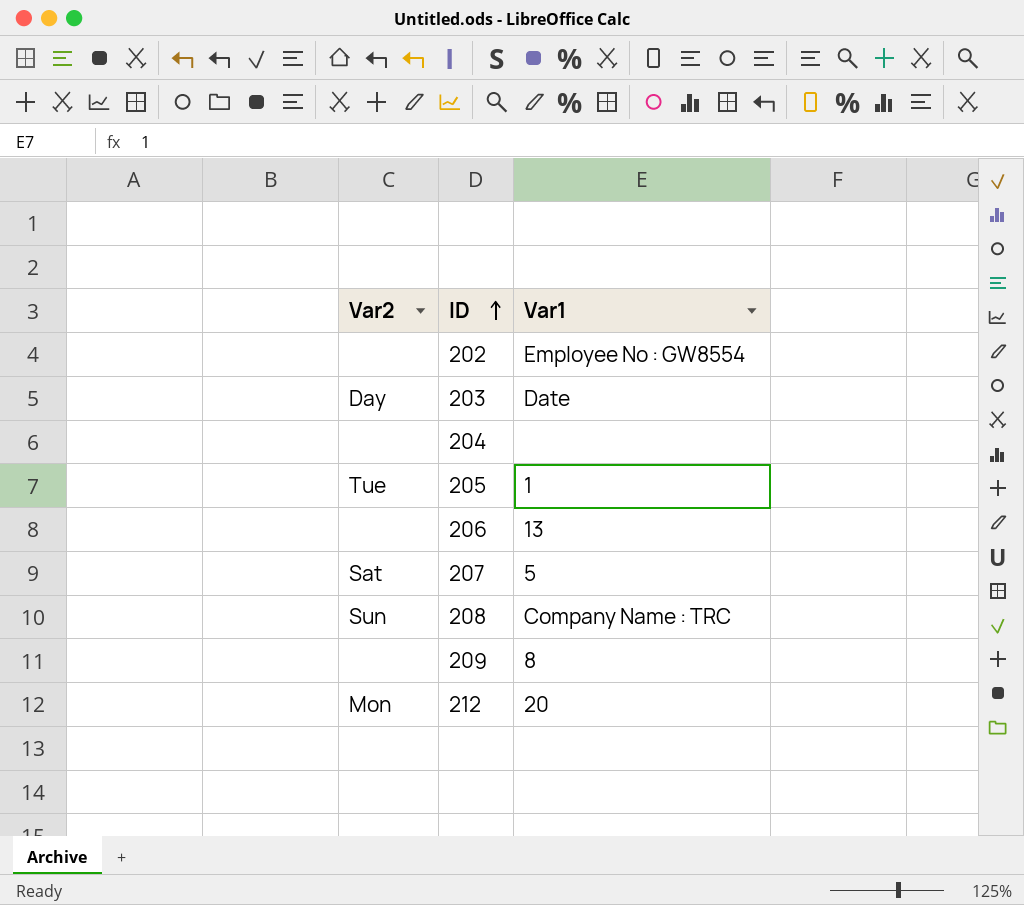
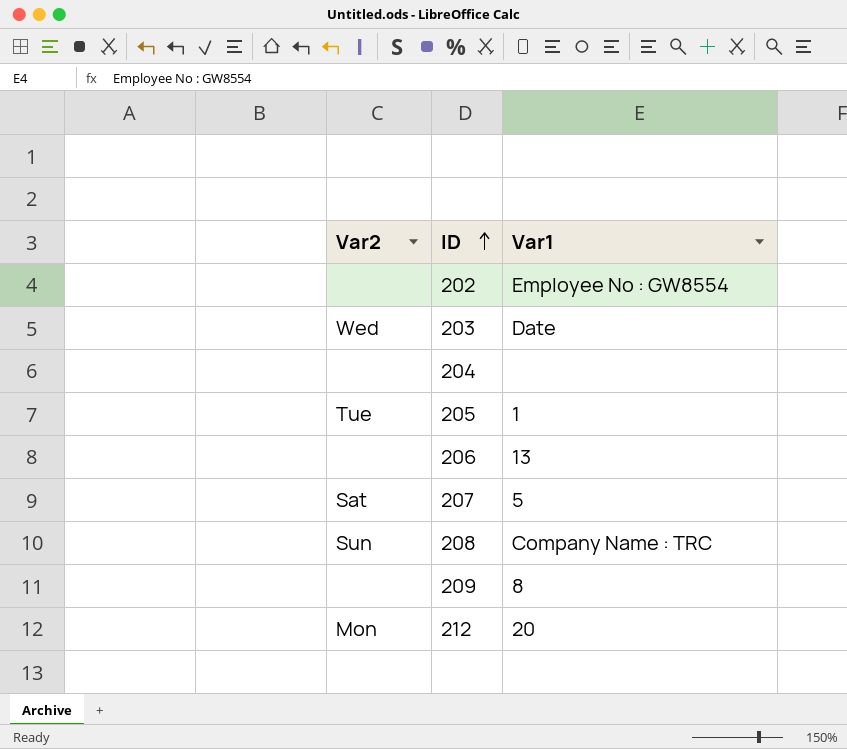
203 | Var2: Day -> Wed

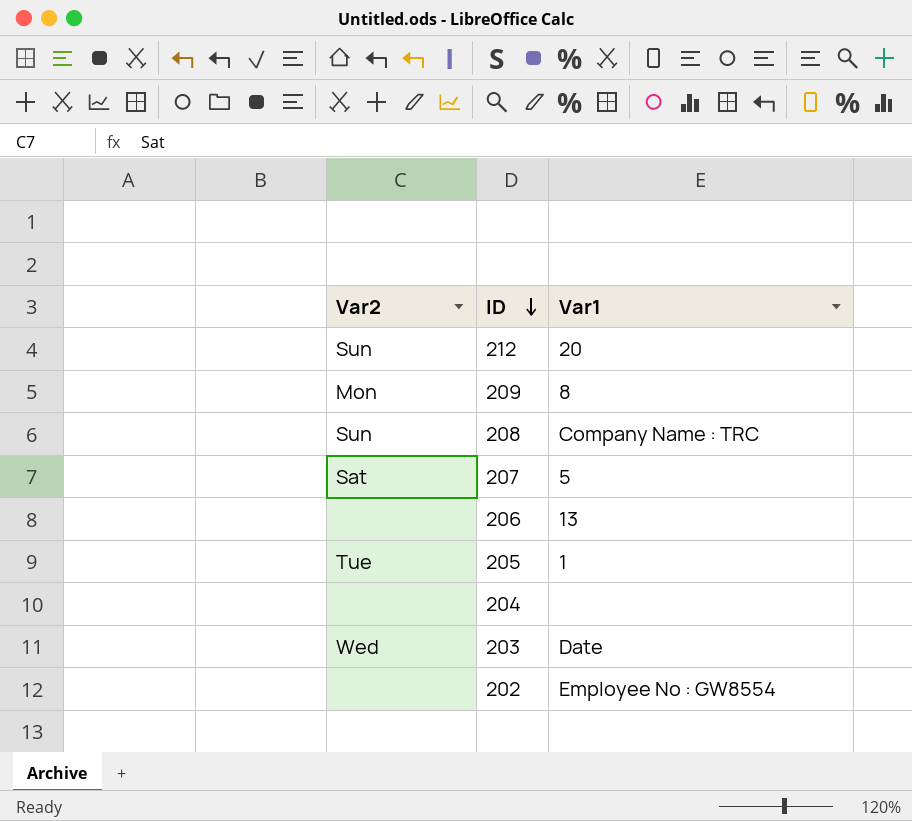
row order: ID ascending -> ID descending
212 | Var2: Mon -> Sun
209 | Var2: none -> Mon

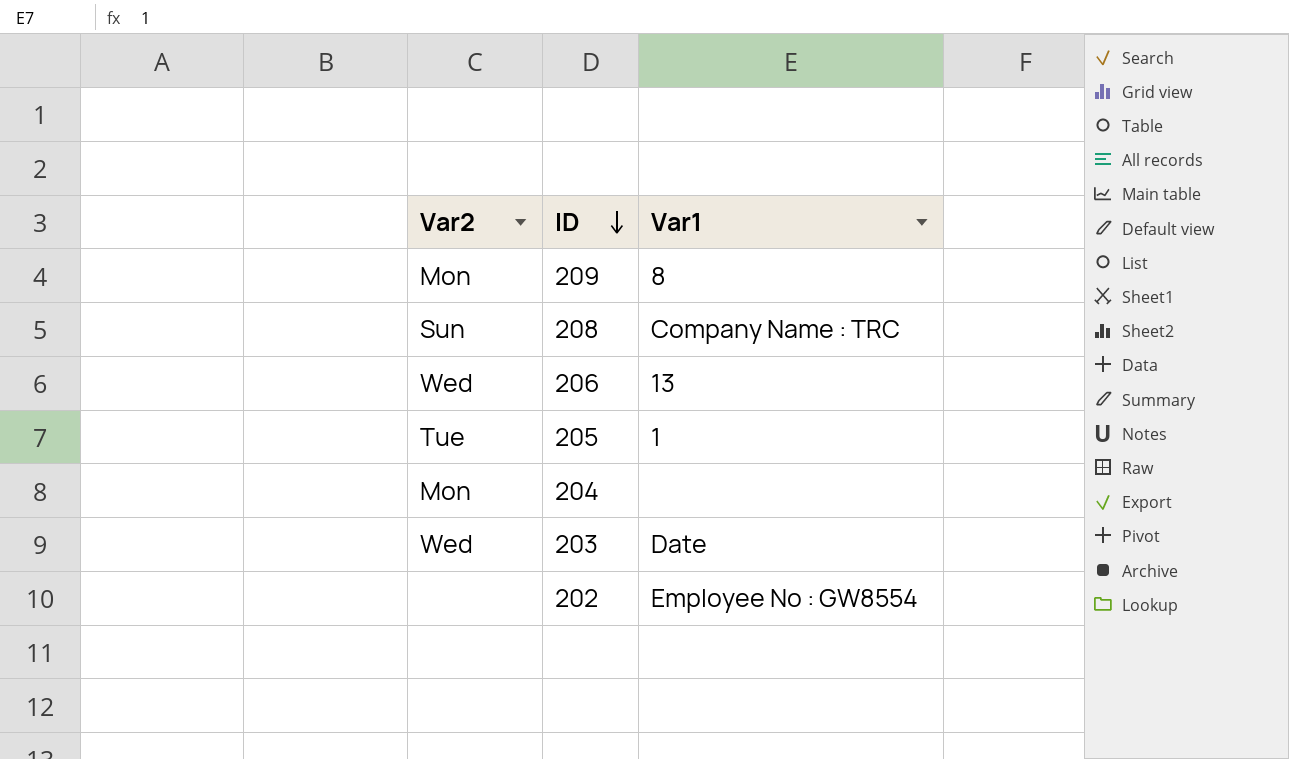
row 212: Sun | 20 -> none
row 207: Sat | 5 -> none
206 | Var2: none -> Wed
204 | Var2: none -> Mon

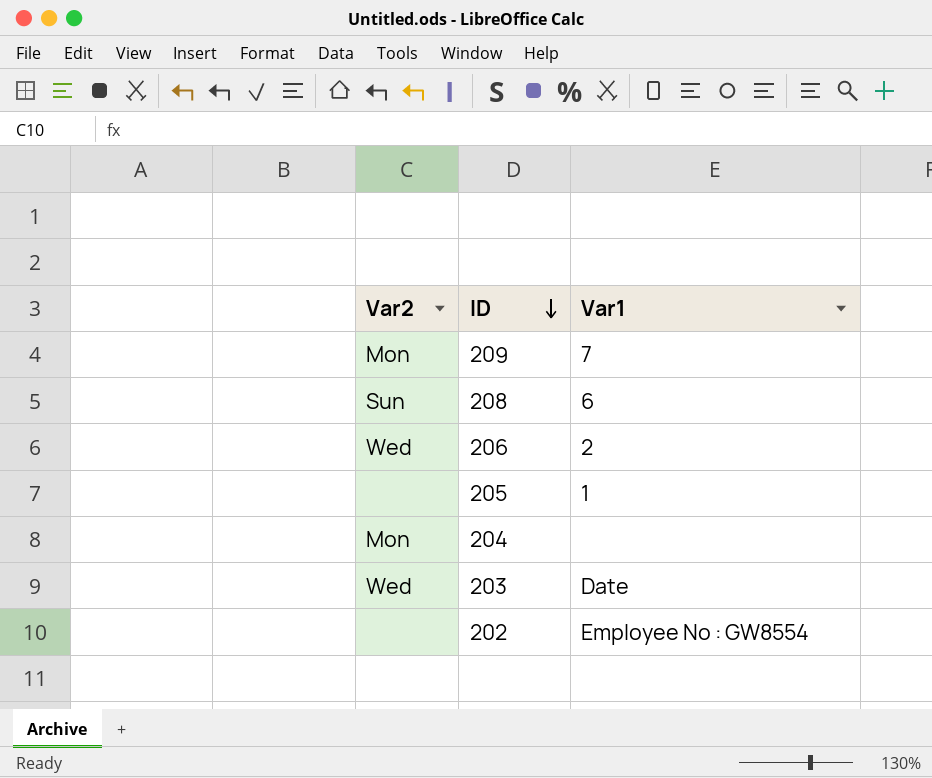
209 | Var1: 8 -> 7
208 | Var1: Company Name : TRC -> 6
206 | Var1: 13 -> 2
205 | Var2: Tue -> none

